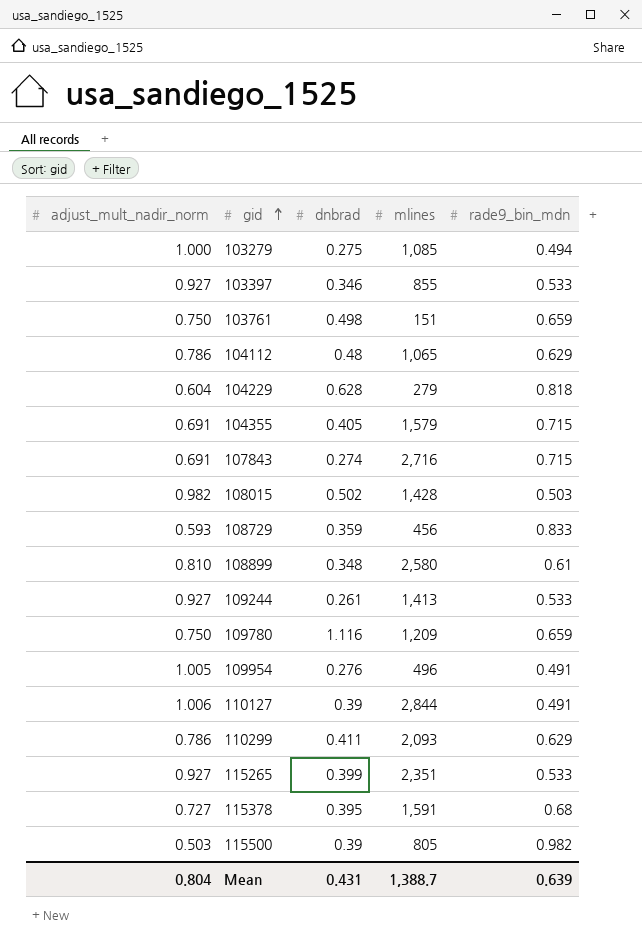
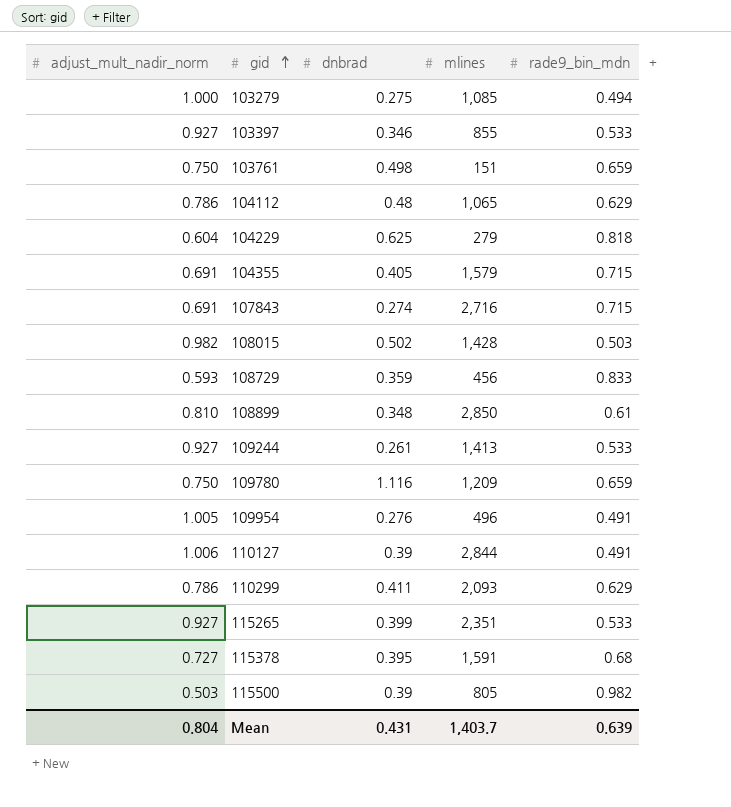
104229 | dnbrad: 0.628 -> 0.625
108899 | mlines: 2,580 -> 2,850
Mean | mlines: 1,388.7 -> 1,403.7

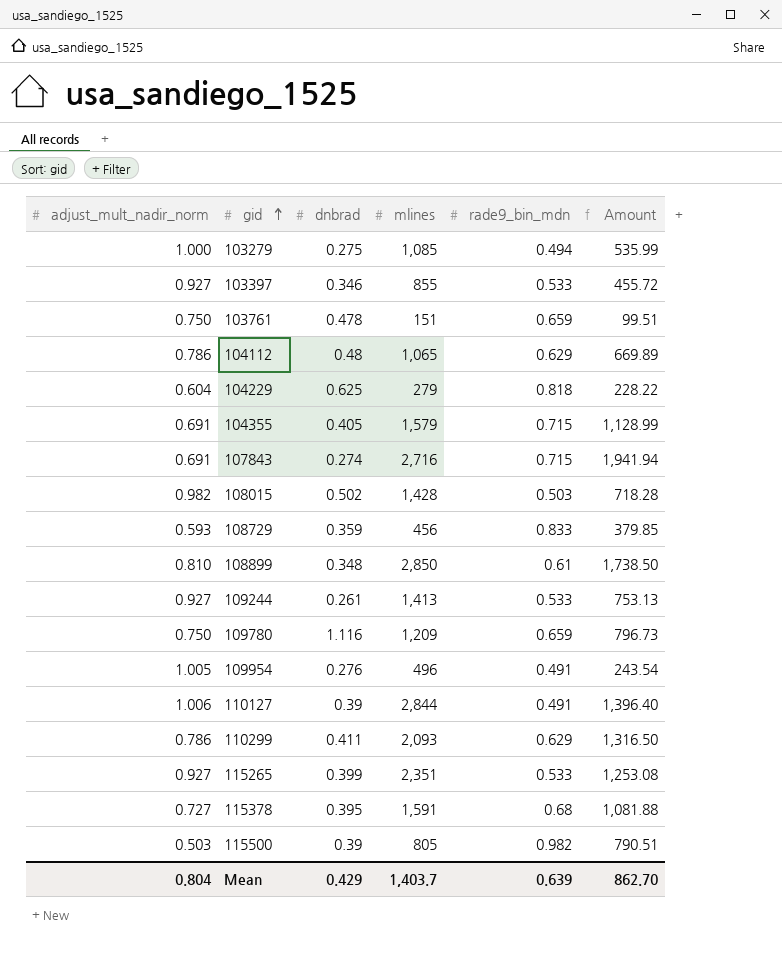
column Amount | formula: none -> [mlines] * [rade9_bin_mdn]
103761 | dnbrad: 0.498 -> 0.478
Mean | dnbrad: 0.431 -> 0.429

